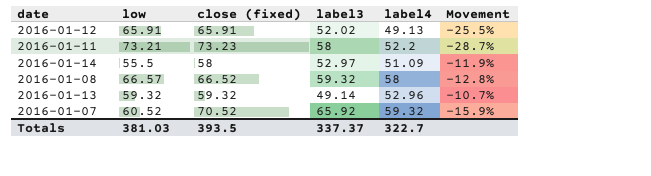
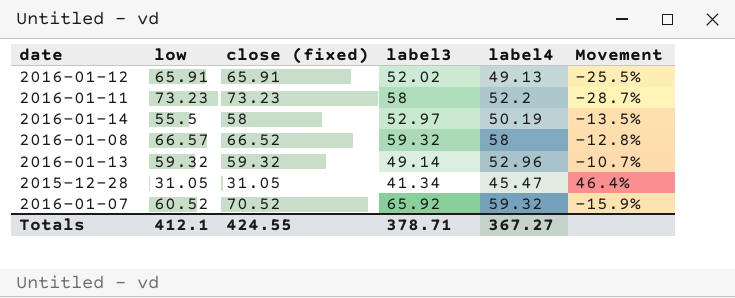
2016-01-11 | low: 73.21 -> 73.23
2016-01-14 | label4: 51.09 -> 50.19
2016-01-14 | Movement: -11.9% -> -13.5%
row 2015-12-28: none -> 31.05 | 31.05 | 41.34 | 45.47 | 46.4%
Totals | low: 381.03 -> 412.1
Totals | close (fixed): 393.5 -> 424.55
Totals | label3: 337.37 -> 378.71
Totals | label4: 322.7 -> 367.27

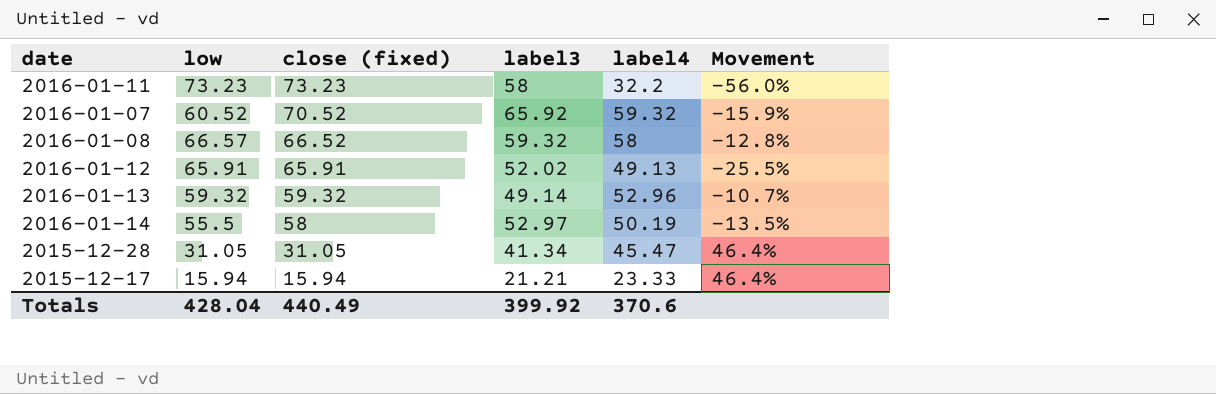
row order: none -> close (fixed) descending
2016-01-11 | label4: 52.2 -> 32.2
2016-01-11 | Movement: -28.7% -> -56.0%
row 2015-12-17: none -> 15.94 | 15.94 | 21.21 | 23.33 | 46.4%
Totals | low: 412.1 -> 428.04
Totals | close (fixed): 424.55 -> 440.49
Totals | label3: 378.71 -> 399.92
Totals | label4: 367.27 -> 370.6

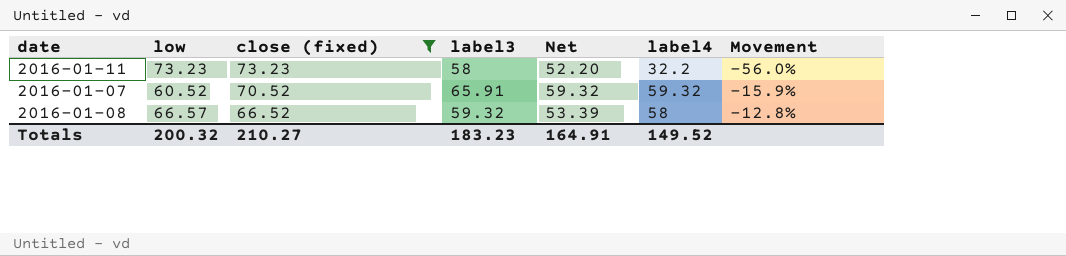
filter: none -> close (fixed) >= 66.52
column Net | formula: none -> [label3] * 0.9
2016-01-07 | label3: 65.92 -> 65.91
Totals | low: 428.04 -> 200.32
Totals | close (fixed): 440.49 -> 210.27
Totals | label3: 399.92 -> 183.23
Totals | label4: 370.6 -> 149.52

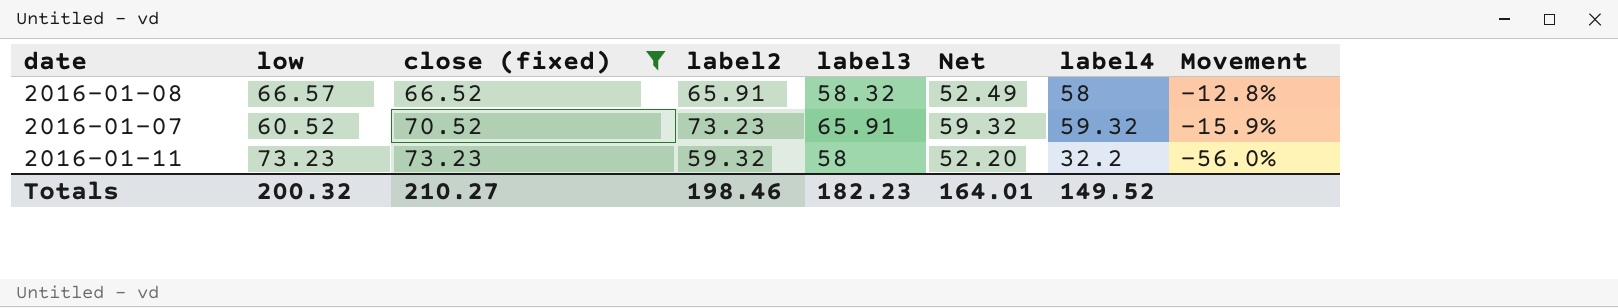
row order: close (fixed) descending -> close (fixed) ascending
column label2 | position: none -> 4
2016-01-08 | label3: 59.32 -> 58.32
2016-01-08 | Net: 53.39 -> 52.49
Totals | label3: 183.23 -> 182.23
Totals | Net: 164.91 -> 164.01

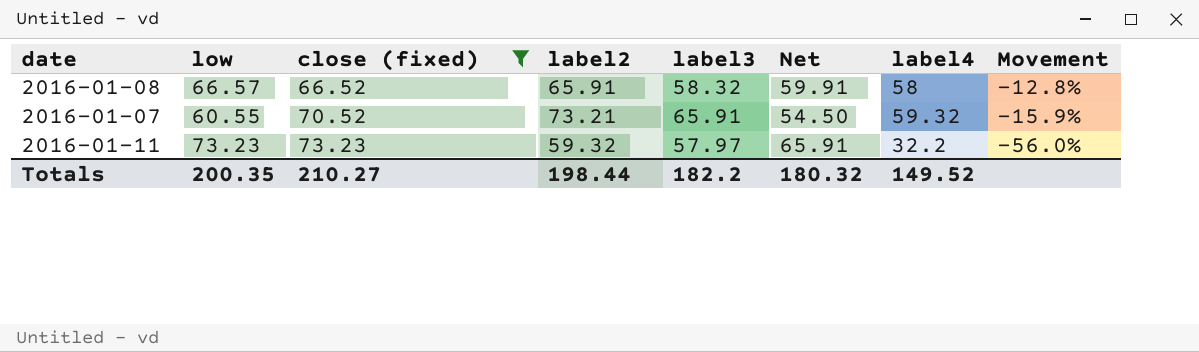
column Net | formula: [label3] * 0.9 -> [low] * 0.9
2016-01-07 | low: 60.52 -> 60.55
2016-01-07 | label2: 73.23 -> 73.21
2016-01-11 | label3: 58 -> 57.97
Totals | low: 200.32 -> 200.35
Totals | label2: 198.46 -> 198.44
Totals | label3: 182.23 -> 182.2
Totals | Net: 164.01 -> 180.32

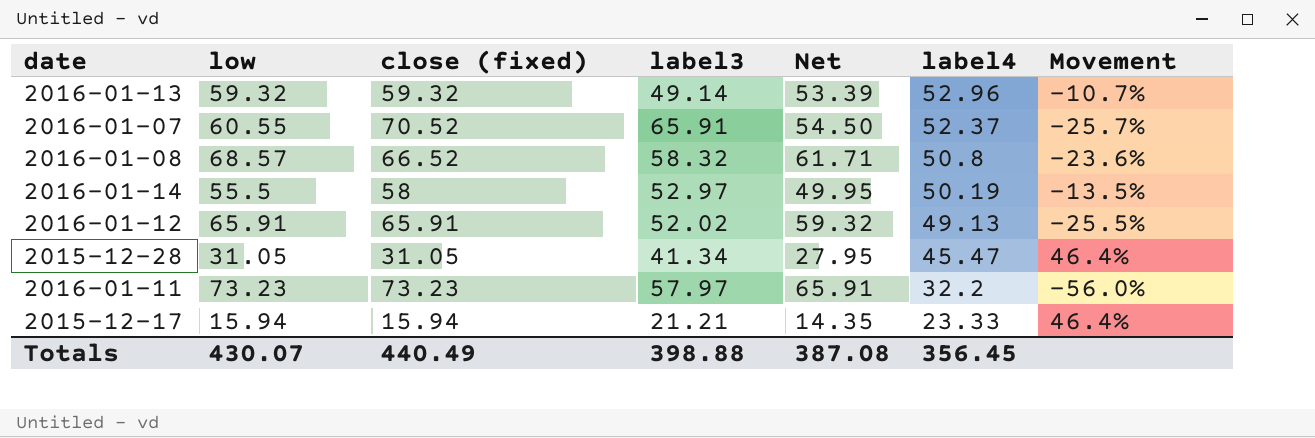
filter: close (fixed) >= 66.52 -> none
row order: close (fixed) ascending -> label4 descending
column label2 | position: 4 -> none
2016-01-07 | label4: 59.32 -> 52.37
2016-01-07 | Movement: -15.9% -> -25.7%
2016-01-08 | low: 66.57 -> 68.57
2016-01-08 | Net: 59.91 -> 61.71
2016-01-08 | label4: 58 -> 50.8
2016-01-08 | Movement: -12.8% -> -23.6%
Totals | low: 200.35 -> 430.07
Totals | close (fixed): 210.27 -> 440.49
Totals | label3: 182.2 -> 398.88
Totals | Net: 180.32 -> 387.08
Totals | label4: 149.52 -> 356.45

